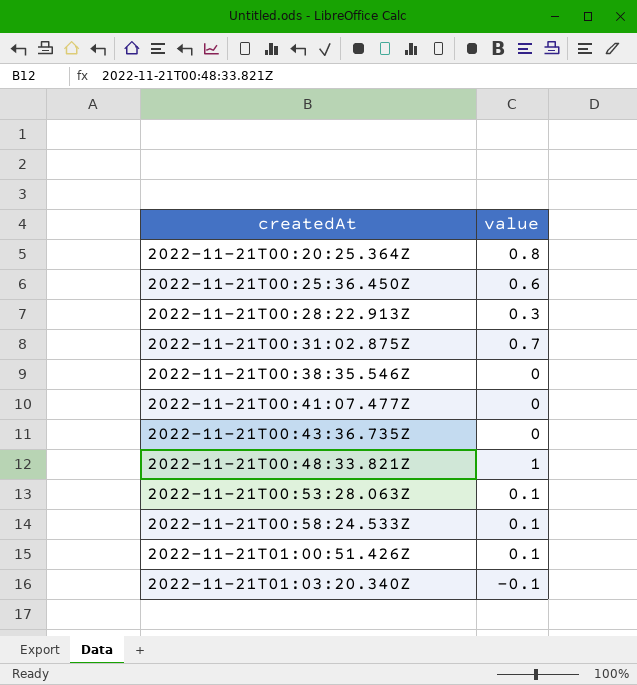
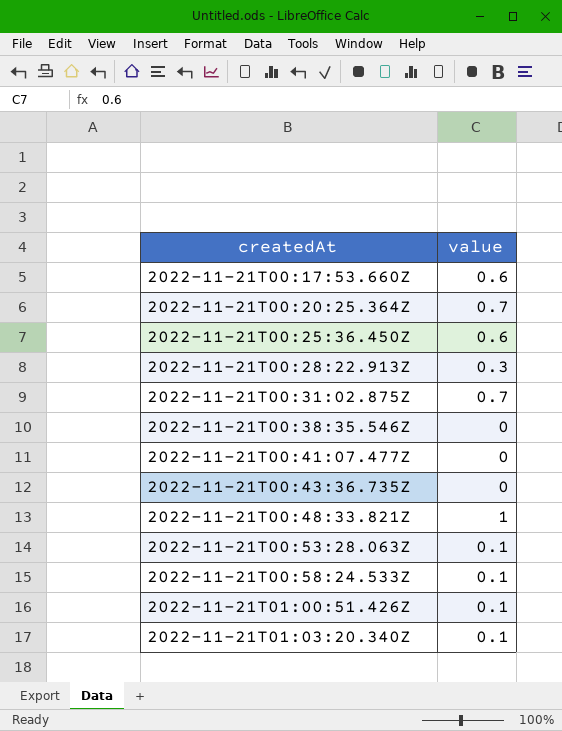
row 2022-11-21T00:17:53.660Z: none -> 0.6
2022-11-21T00:20:25.364Z | value: 0.8 -> 0.7
2022-11-21T01:03:20.340Z | value: -0.1 -> 0.1

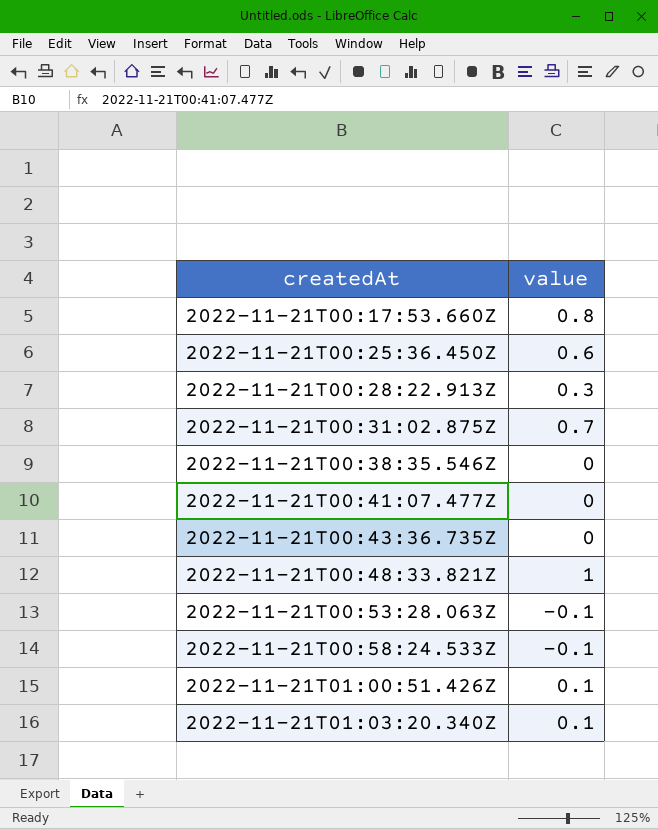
row 2022-11-21T00:20:25.364Z: 0.7 -> none
2022-11-21T00:17:53.660Z | value: 0.6 -> 0.8
2022-11-21T00:53:28.063Z | value: 0.1 -> -0.1
2022-11-21T00:58:24.533Z | value: 0.1 -> -0.1

